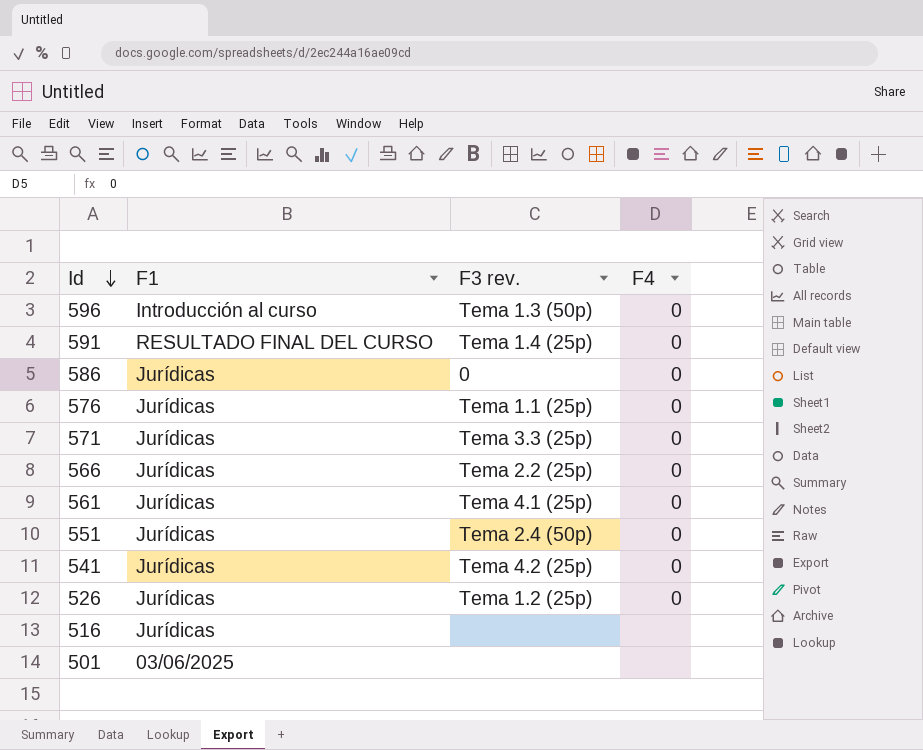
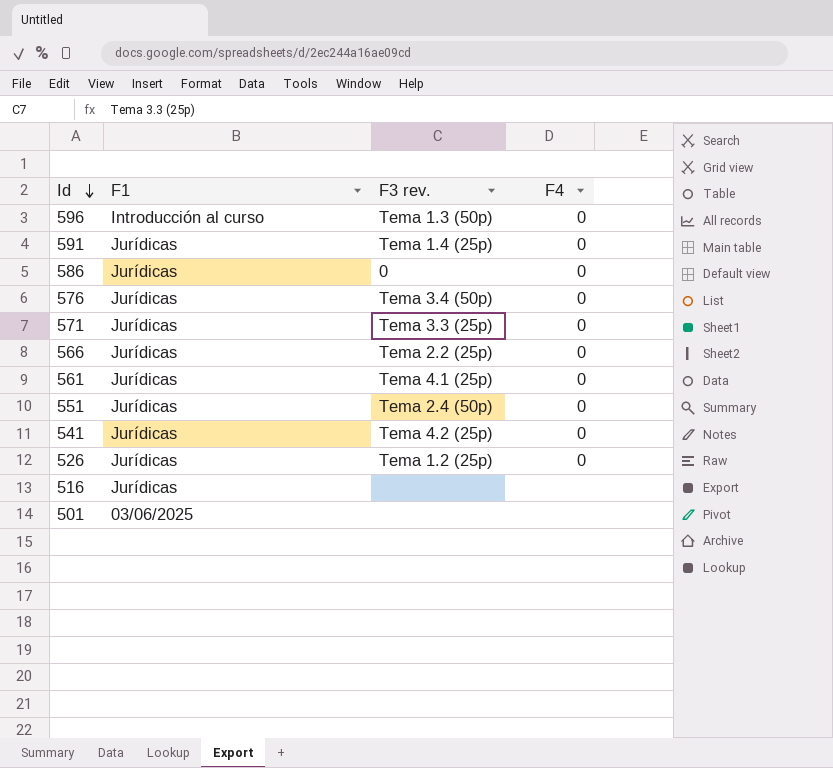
591 | F1: RESULTADO FINAL DEL CURSO -> Jurídicas
576 | F3 rev.: Tema 1.1 (25p) -> Tema 3.4 (50p)

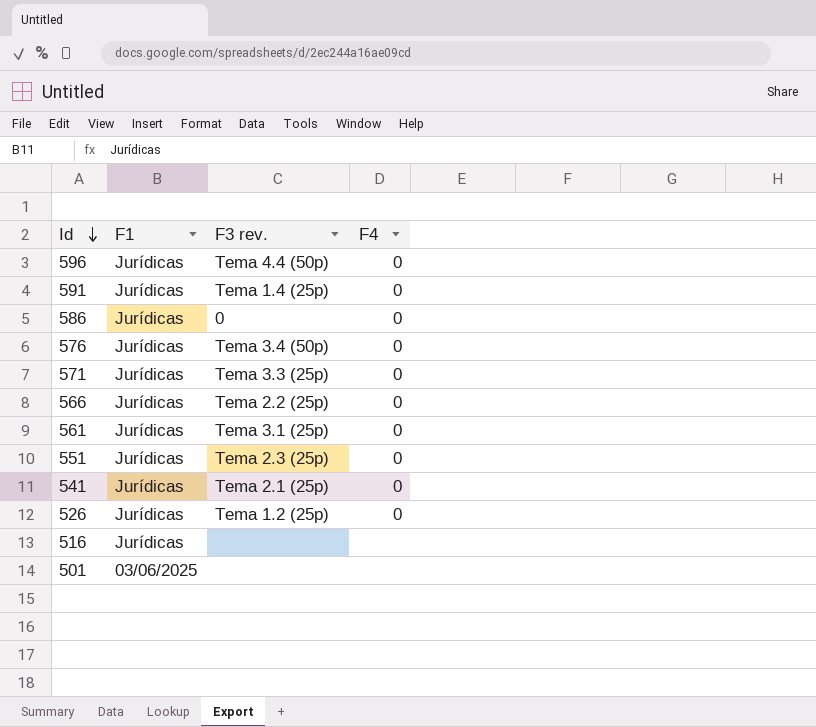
596 | F1: Introducción al curso -> Jurídicas
596 | F3 rev.: Tema 1.3 (50p) -> Tema 4.4 (50p)
561 | F3 rev.: Tema 4.1 (25p) -> Tema 3.1 (25p)
551 | F3 rev.: Tema 2.4 (50p) -> Tema 2.3 (25p)
541 | F3 rev.: Tema 4.2 (25p) -> Tema 2.1 (25p)

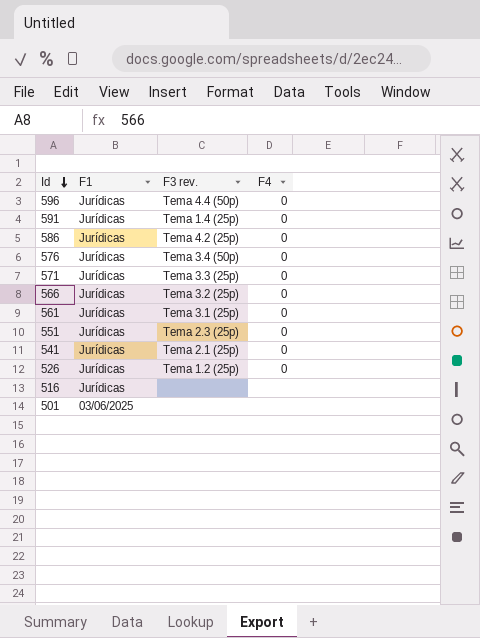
586 | F3 rev.: 0 -> Tema 4.2 (25p)
566 | F3 rev.: Tema 2.2 (25p) -> Tema 3.2 (25p)

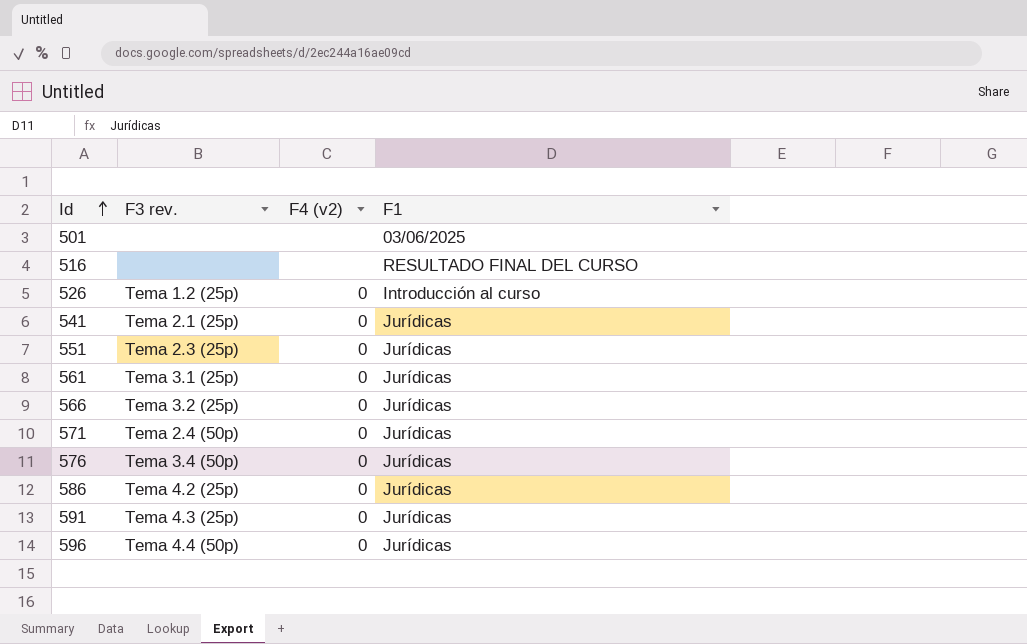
row order: Id descending -> Id ascending
column name: F4 -> F4 (v2)
column F1 | position: 2 -> 4
516 | F1: Jurídicas -> RESULTADO FINAL DEL CURSO
526 | F1: Jurídicas -> Introducción al curso
571 | F3 rev.: Tema 3.3 (25p) -> Tema 2.4 (50p)
591 | F3 rev.: Tema 1.4 (25p) -> Tema 4.3 (25p)

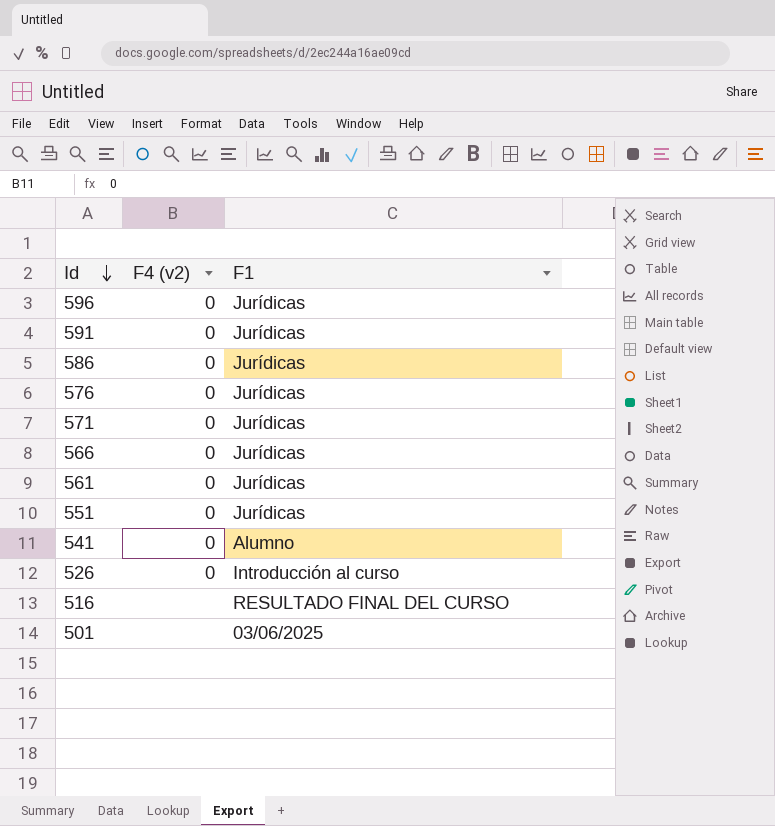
row order: Id ascending -> Id descending
column F3 rev. | position: 2 -> none
541 | F1: Jurídicas -> Alumno

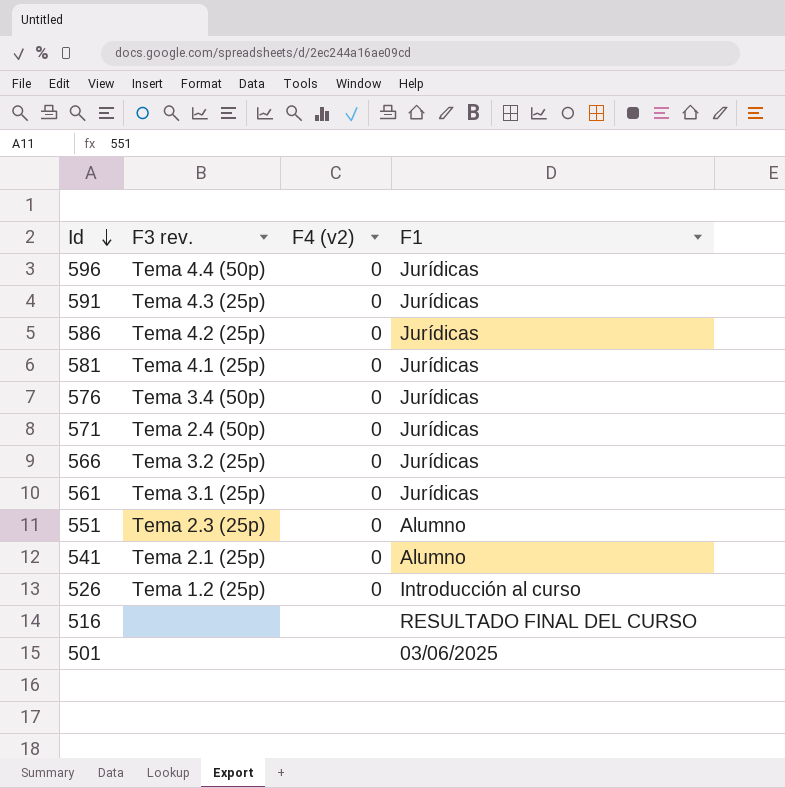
column F3 rev. | position: none -> 2
row 581: none -> Tema 4.1 (25p) | 0 | Jurídicas
551 | F1: Jurídicas -> Alumno

